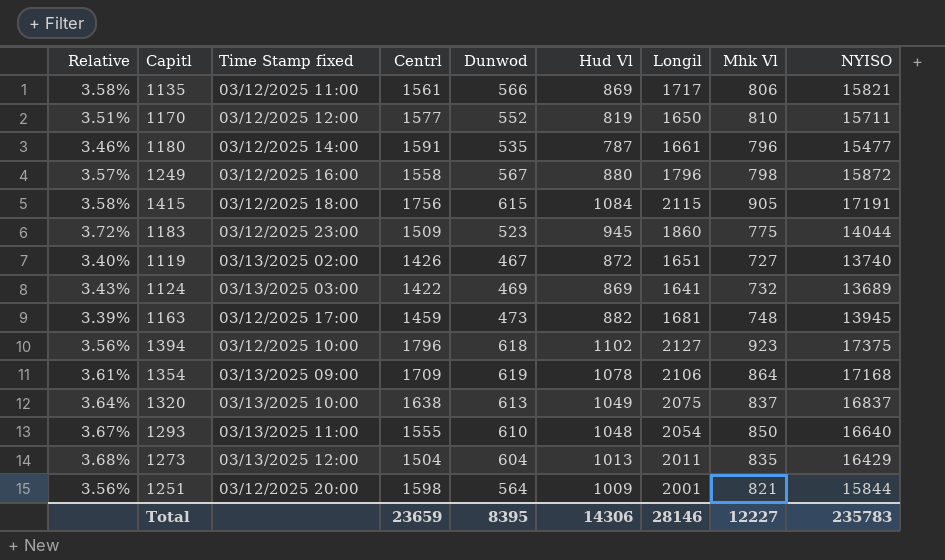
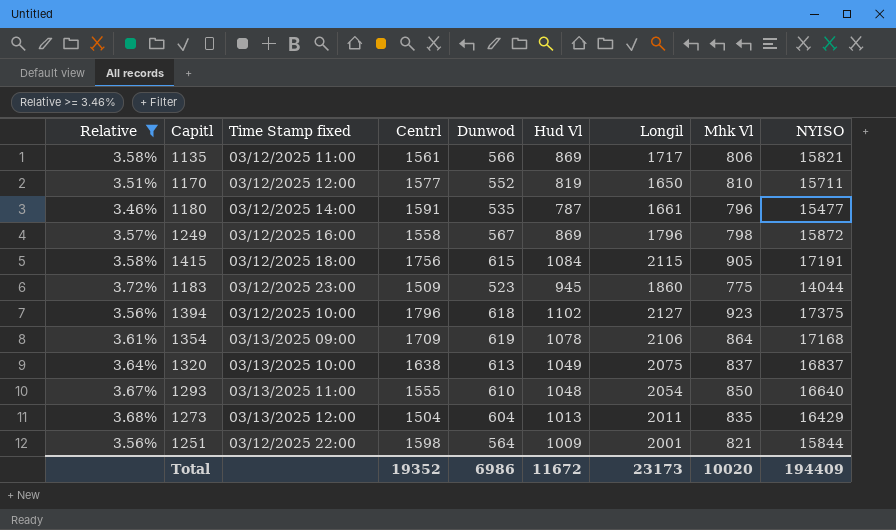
filter: none -> Relative >= 3.46%
1249 | Hud Vl: 880 -> 869
1251 | Time Stamp fixed: 03/12/2025 20:00 -> 03/12/2025 22:00
Total | Centrl: 23659 -> 19352
Total | Dunwod: 8395 -> 6986
Total | Hud Vl: 14306 -> 11672
Total | Longil: 28146 -> 23173
Total | Mhk Vl: 12227 -> 10020
Total | NYISO: 235783 -> 194409

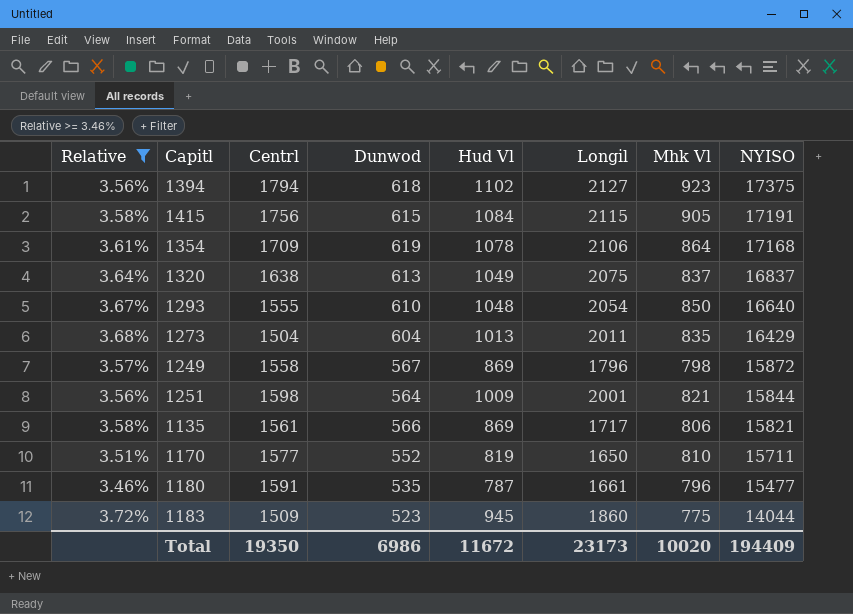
row order: none -> NYISO descending
column Time Stamp fixed | position: 3 -> none
1394 | Centrl: 1796 -> 1794
Total | Centrl: 19352 -> 19350

